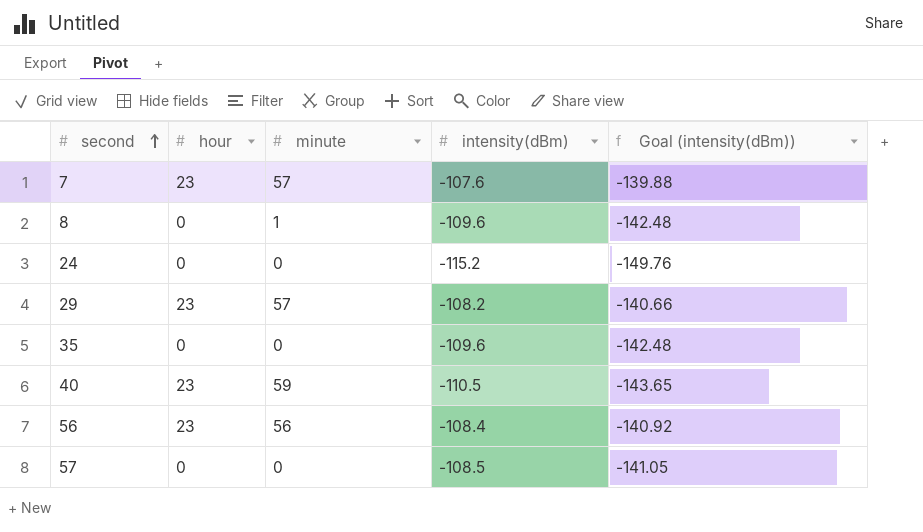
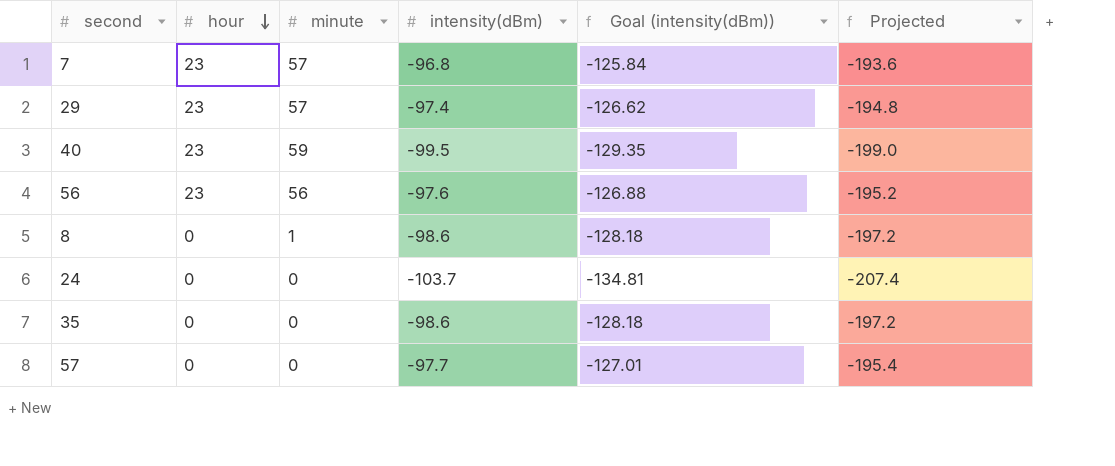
row order: second ascending -> hour descending
column Projected | formula: none -> [intensity(dBm)] * 2
7 | intensity(dBm): -107.6 -> -96.8
7 | Goal (intensity(dBm)): -139.88 -> -125.84
29 | intensity(dBm): -108.2 -> -97.4
29 | Goal (intensity(dBm)): -140.66 -> -126.62
40 | intensity(dBm): -110.5 -> -99.5
40 | Goal (intensity(dBm)): -143.65 -> -129.35
56 | intensity(dBm): -108.4 -> -97.6
56 | Goal (intensity(dBm)): -140.92 -> -126.88
8 | intensity(dBm): -109.6 -> -98.6
8 | Goal (intensity(dBm)): -142.48 -> -128.18
24 | intensity(dBm): -115.2 -> -103.7
24 | Goal (intensity(dBm)): -149.76 -> -134.81
35 | intensity(dBm): -109.6 -> -98.6
35 | Goal (intensity(dBm)): -142.48 -> -128.18
57 | intensity(dBm): -108.5 -> -97.7
57 | Goal (intensity(dBm)): -141.05 -> -127.01

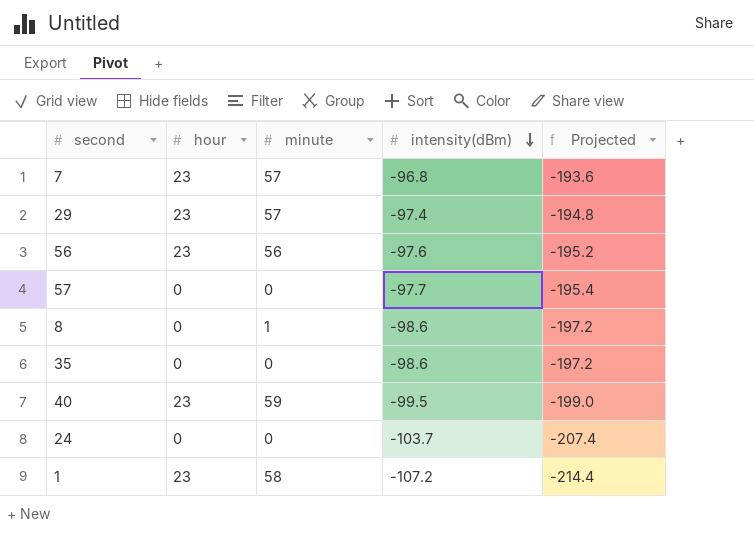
row order: hour descending -> intensity(dBm) descending
column Goal (intensity(dBm)) | formula: [intensity(dBm)] * 1.3 -> none
row 1: none -> 23 | 58 | -107.2 | -214.4

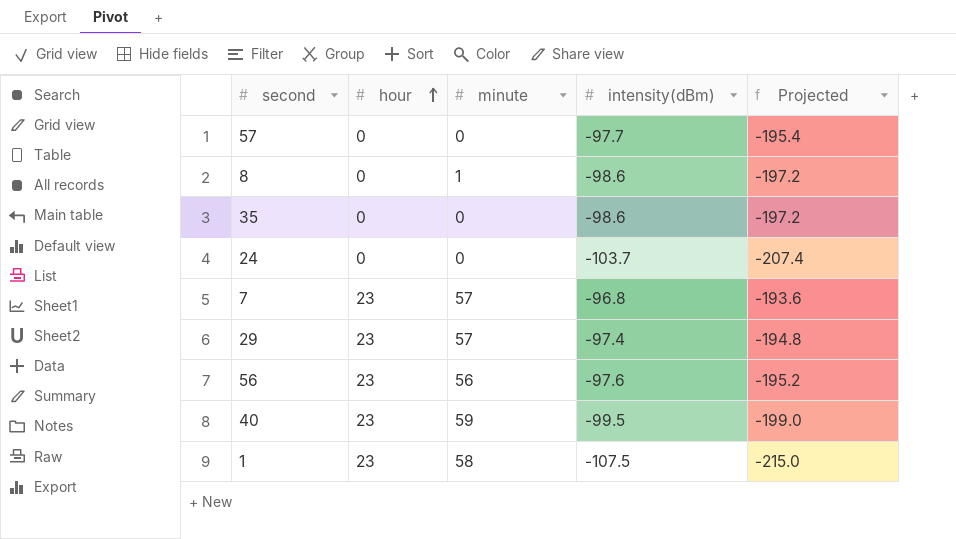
row order: intensity(dBm) descending -> hour ascending
1 | intensity(dBm): -107.2 -> -107.5
1 | Projected: -214.4 -> -215.0

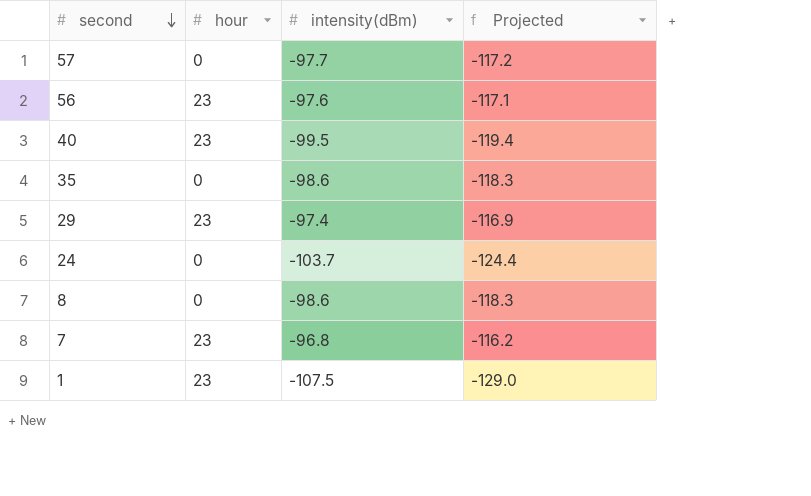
row order: hour ascending -> second descending
column minute | position: 3 -> none
column Projected | formula: [intensity(dBm)] * 2 -> [intensity(dBm)] * 1.2

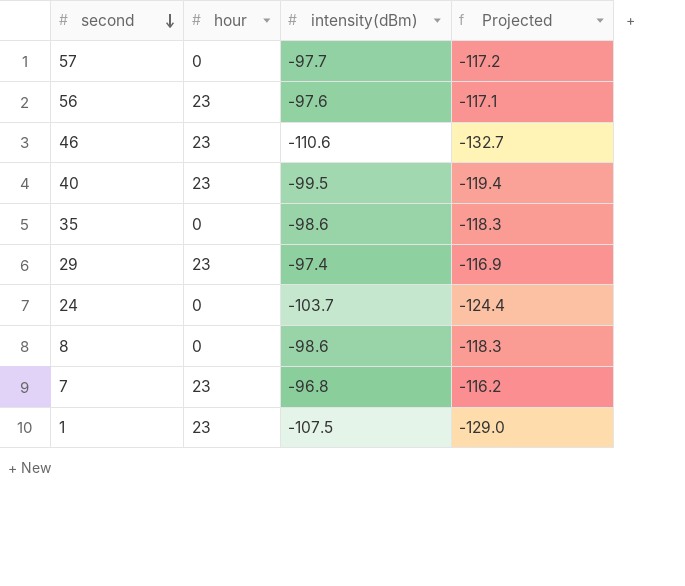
row 46: none -> 23 | -110.6 | -132.7

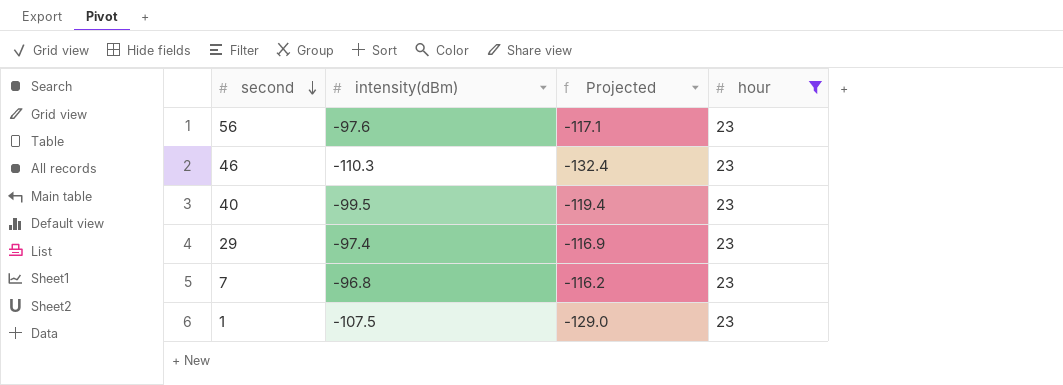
filter: none -> hour = 23
column hour | position: 2 -> 4
46 | intensity(dBm): -110.6 -> -110.3
46 | Projected: -132.7 -> -132.4

